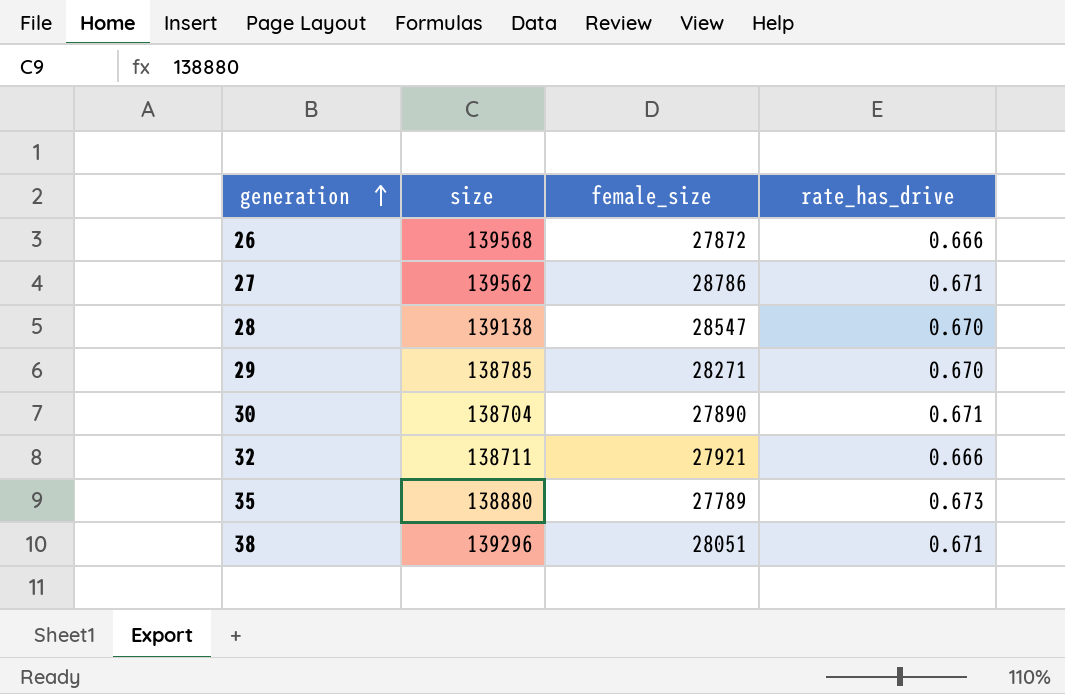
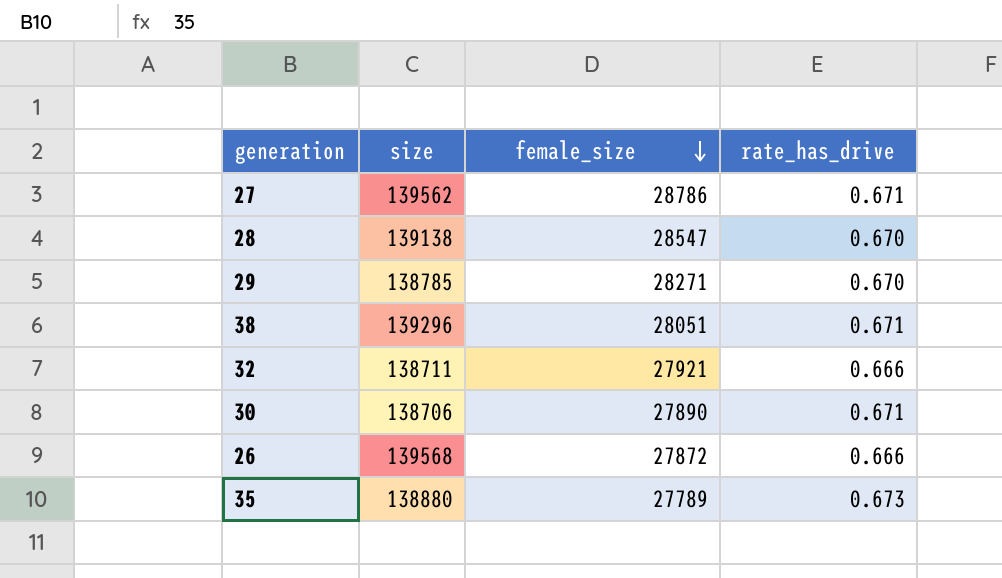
row order: generation ascending -> female_size descending
30 | size: 138704 -> 138706

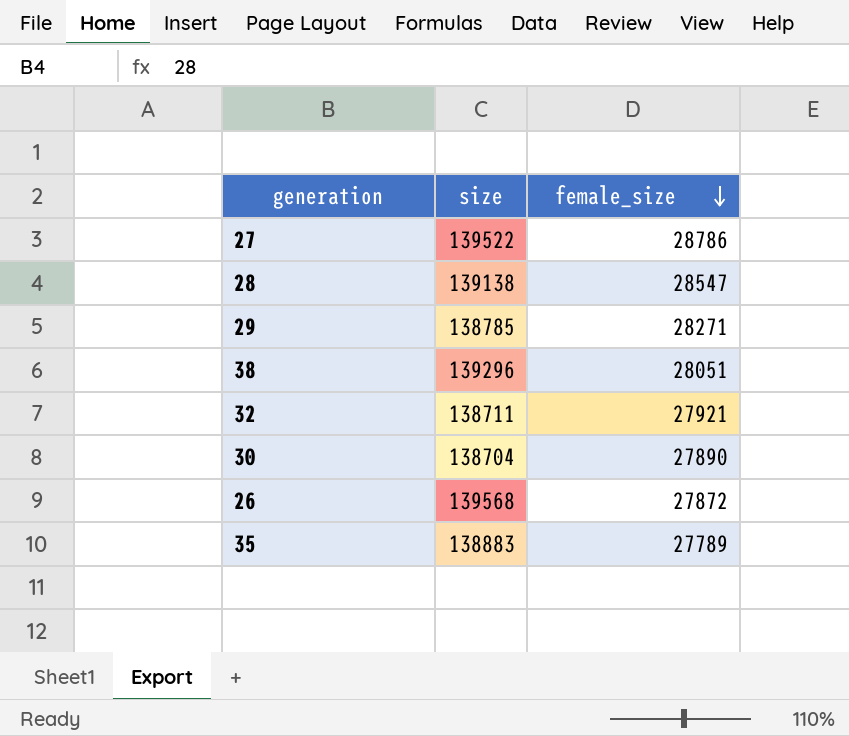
column rate_has_drive | position: 4 -> none
27 | size: 139562 -> 139522
30 | size: 138706 -> 138704
35 | size: 138880 -> 138883

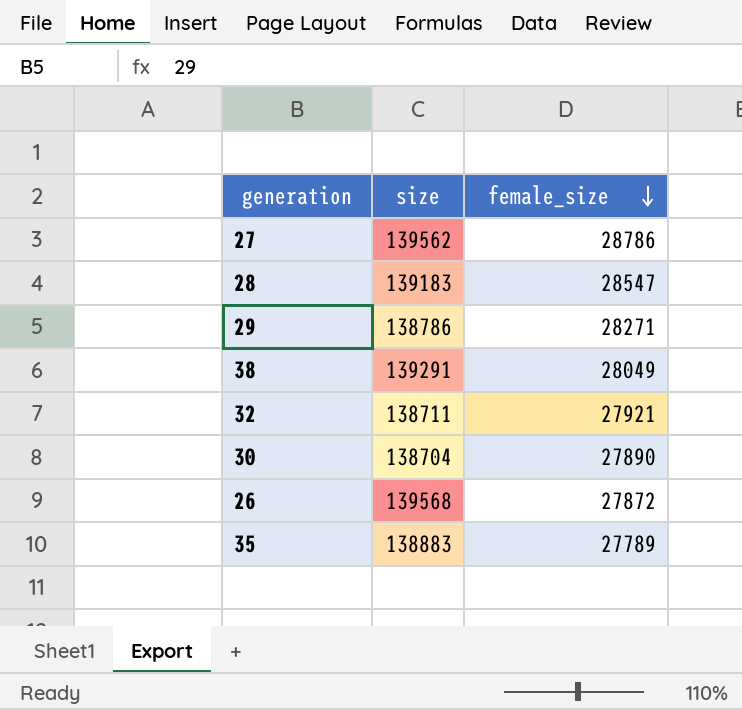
27 | size: 139522 -> 139562
28 | size: 139138 -> 139183
29 | size: 138785 -> 138786
38 | size: 139296 -> 139291
38 | female_size: 28051 -> 28049

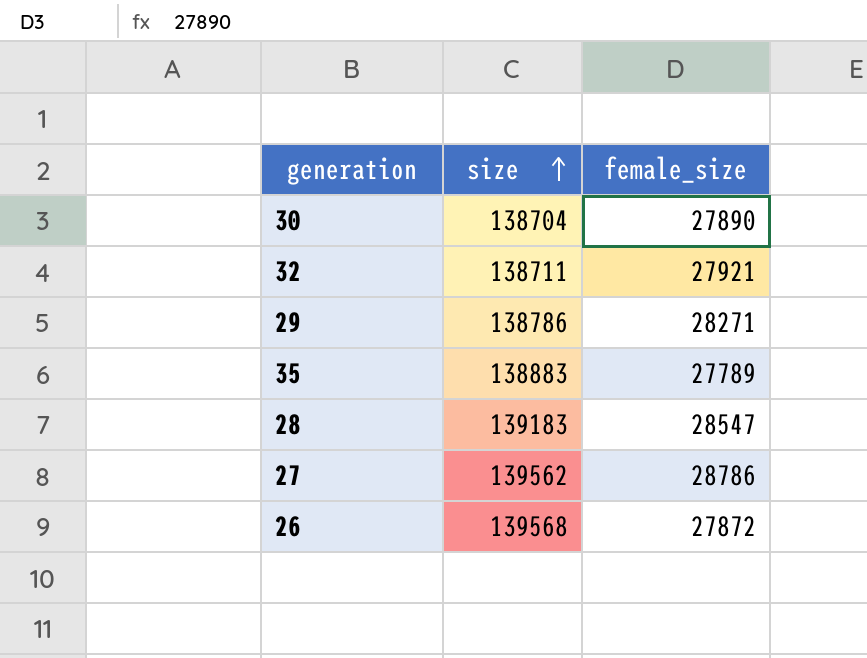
row order: female_size descending -> size ascending
row 38: 139291 | 28049 -> none

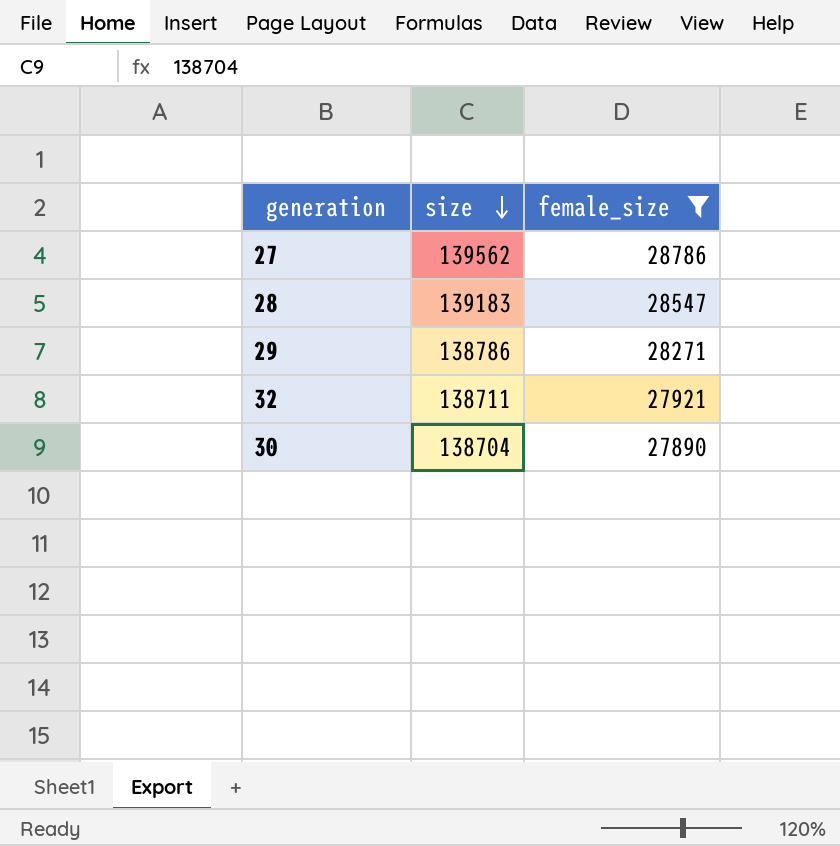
filter: none -> female_size >= 27890
row order: size ascending -> size descending

